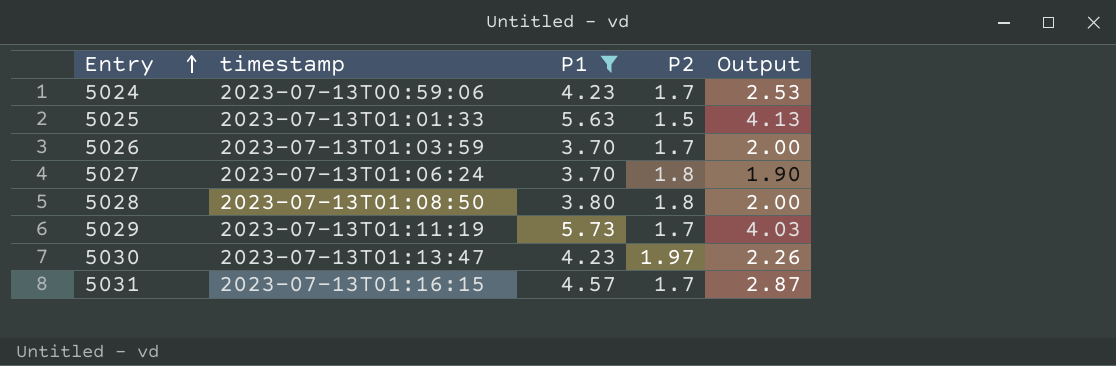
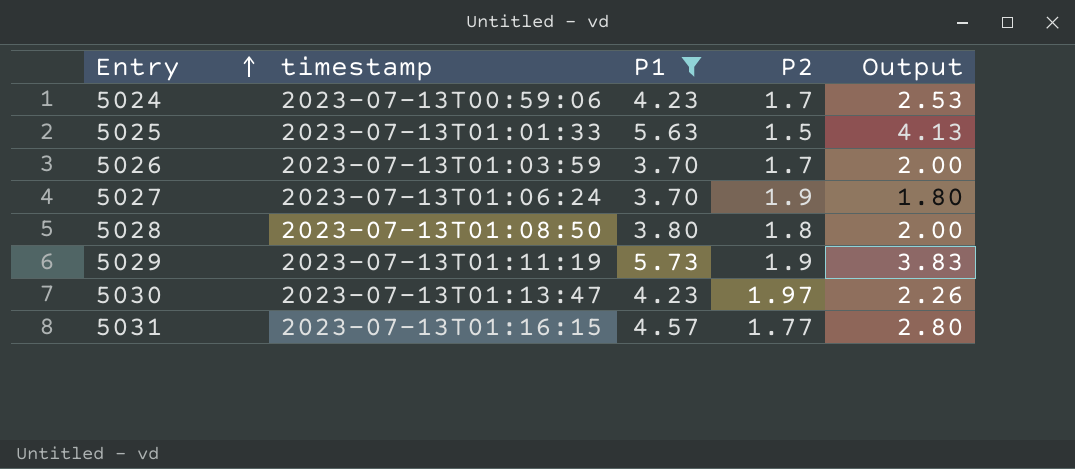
5027 | P2: 1.8 -> 1.9
5027 | Output: 1.90 -> 1.80
5029 | P2: 1.7 -> 1.9
5029 | Output: 4.03 -> 3.83
5031 | P2: 1.7 -> 1.77
5031 | Output: 2.87 -> 2.80

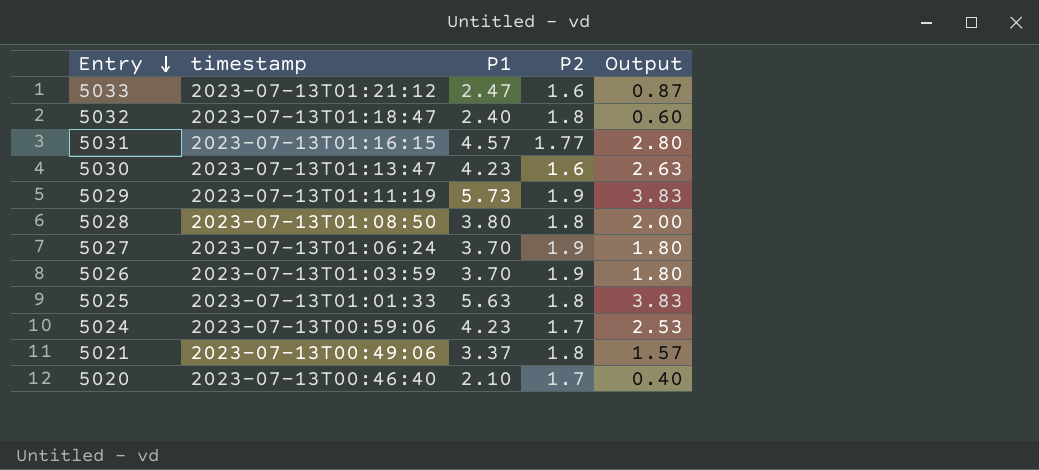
filter: P1 >= 3.70 -> none
row order: Entry ascending -> Entry descending
5030 | P2: 1.97 -> 1.6
5030 | Output: 2.26 -> 2.63
5026 | P2: 1.7 -> 1.9
5026 | Output: 2.00 -> 1.80
5025 | P2: 1.5 -> 1.8
5025 | Output: 4.13 -> 3.83

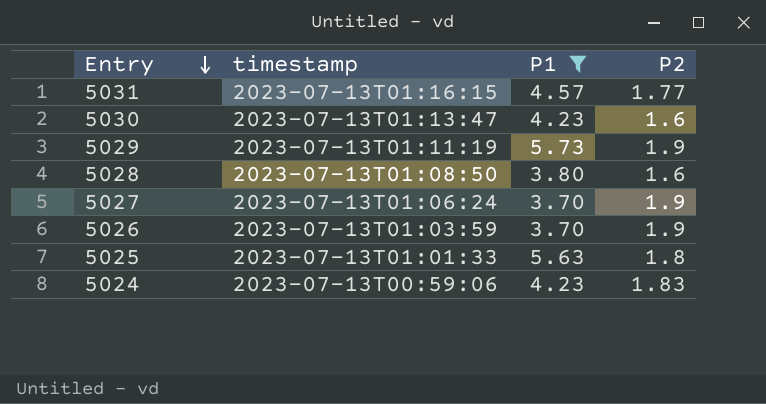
filter: none -> P1 >= 3.70
column Output | formula: [P1] - [P2] -> none
5028 | P2: 1.8 -> 1.6
5024 | P2: 1.7 -> 1.83

